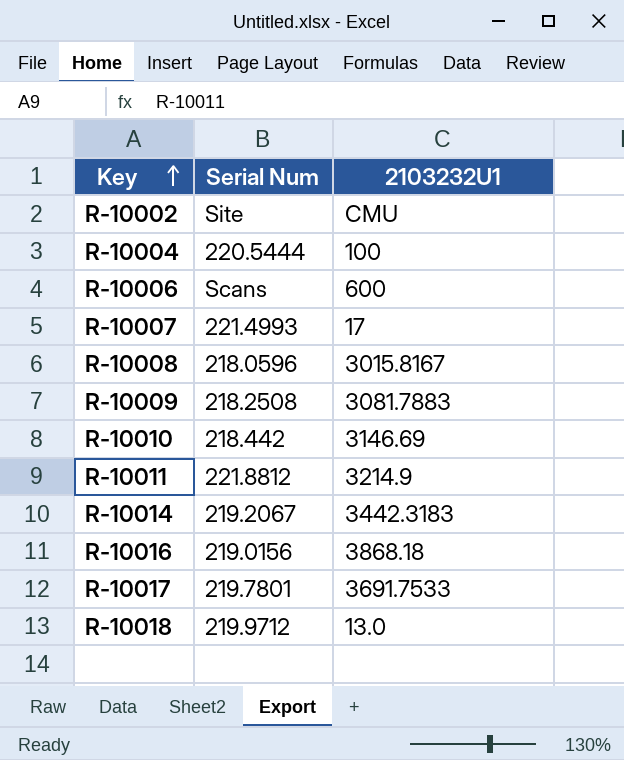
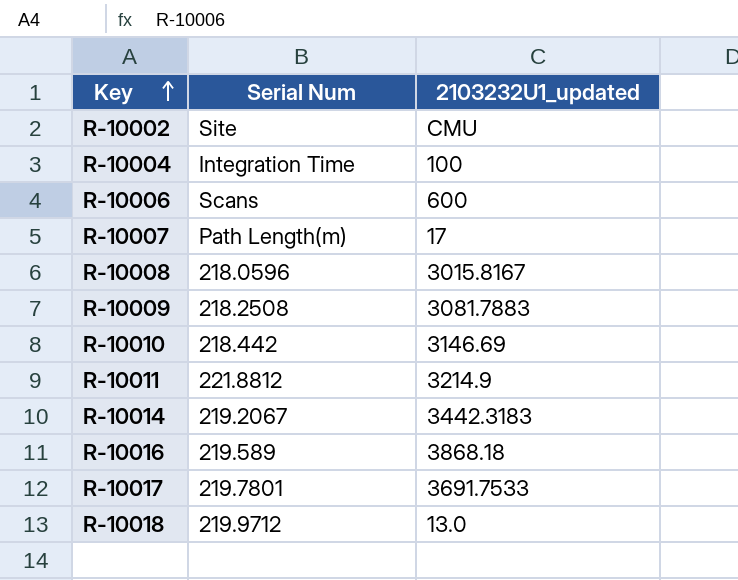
column name: 2103232U1 -> 2103232U1_updated
R-10004 | Serial Num: 220.5444 -> Integration Time
R-10007 | Serial Num: 221.4993 -> Path Length(m)
R-10016 | Serial Num: 219.0156 -> 219.589

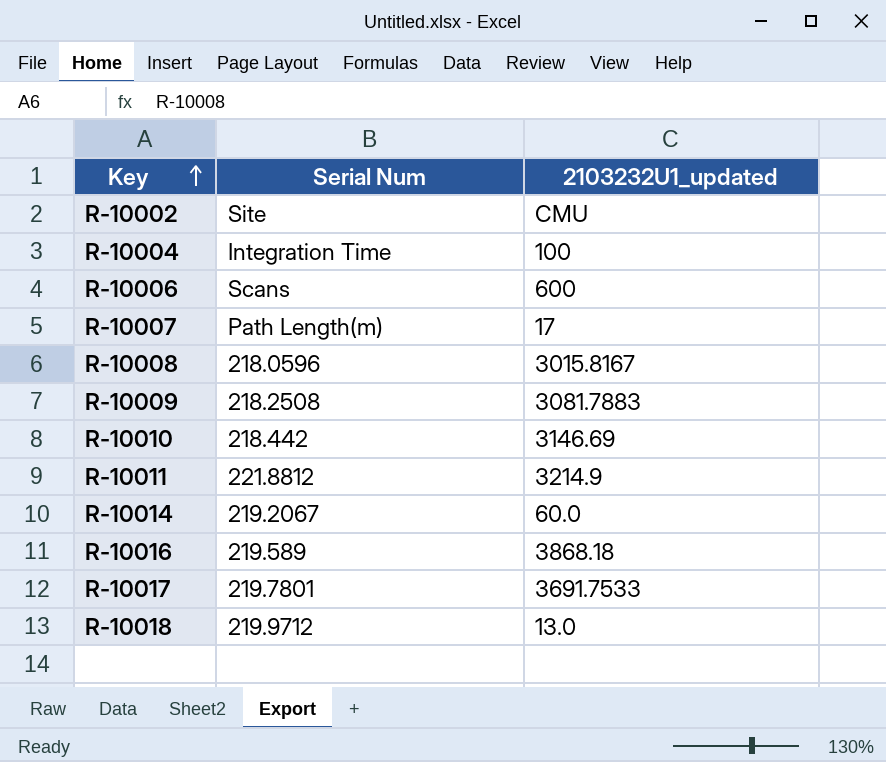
R-10014 | 2103232U1_updated: 3442.3183 -> 60.0

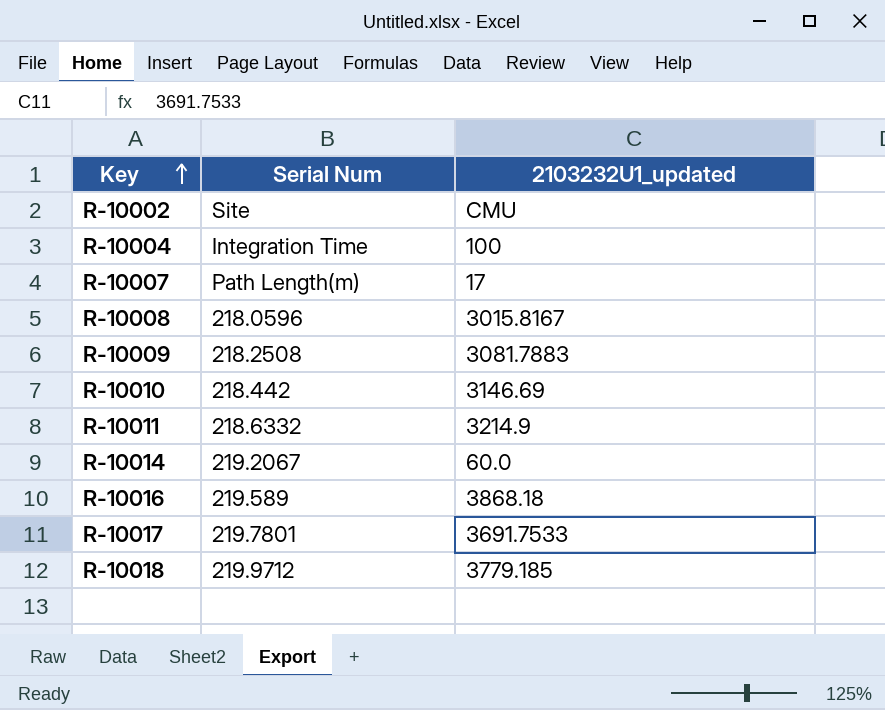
row R-10006: Scans | 600 -> none
R-10011 | Serial Num: 221.8812 -> 218.6332
R-10018 | 2103232U1_updated: 13.0 -> 3779.185

